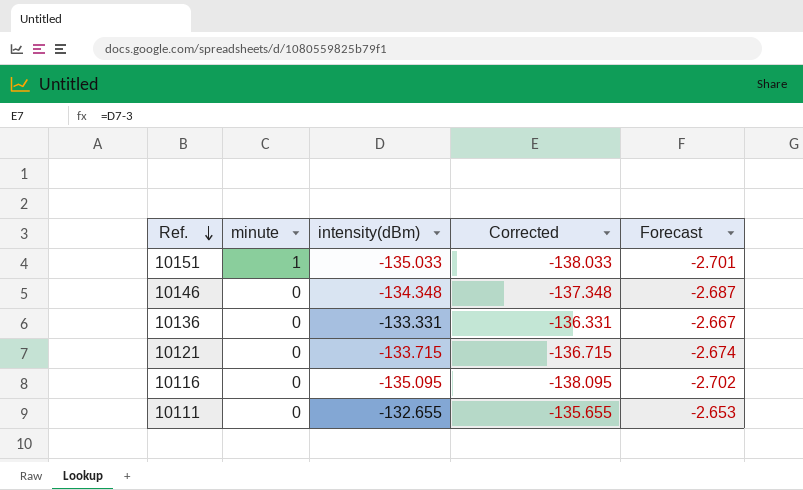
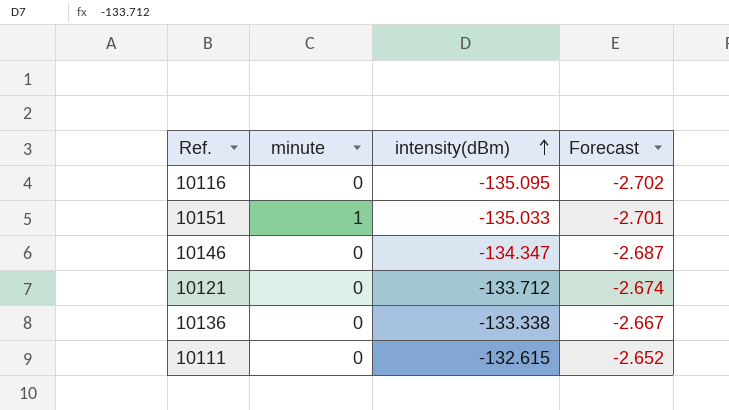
row order: Ref. descending -> intensity(dBm) ascending
column Corrected | formula: [intensity(dBm)] - 3 -> none
10146 | intensity(dBm): -134.348 -> -134.347
10121 | intensity(dBm): -133.715 -> -133.712
10136 | intensity(dBm): -133.331 -> -133.338
10111 | intensity(dBm): -132.655 -> -132.615
10111 | Forecast: -2.653 -> -2.652

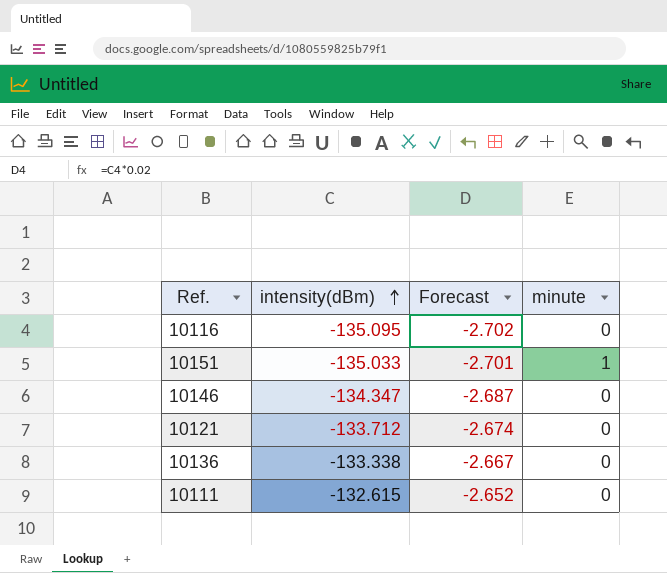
column minute | position: 2 -> 4

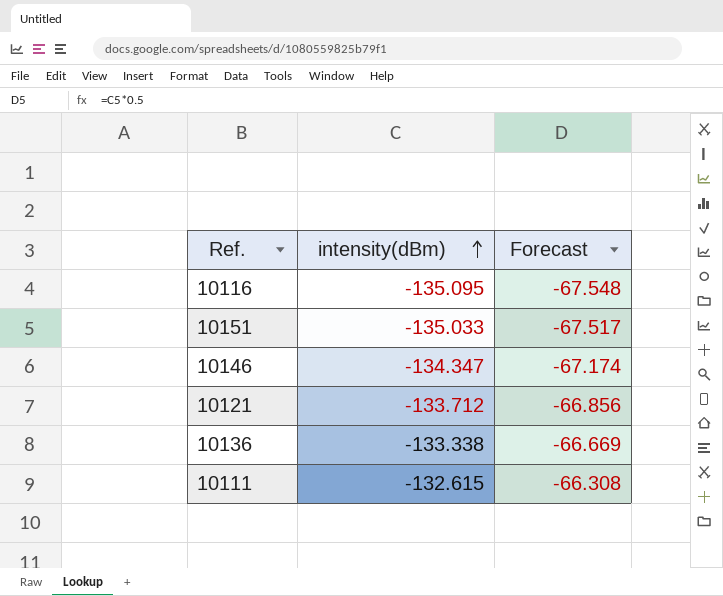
column minute | position: 4 -> none
column Forecast | formula: [intensity(dBm)] * 0.02 -> [intensity(dBm)] * 0.5

